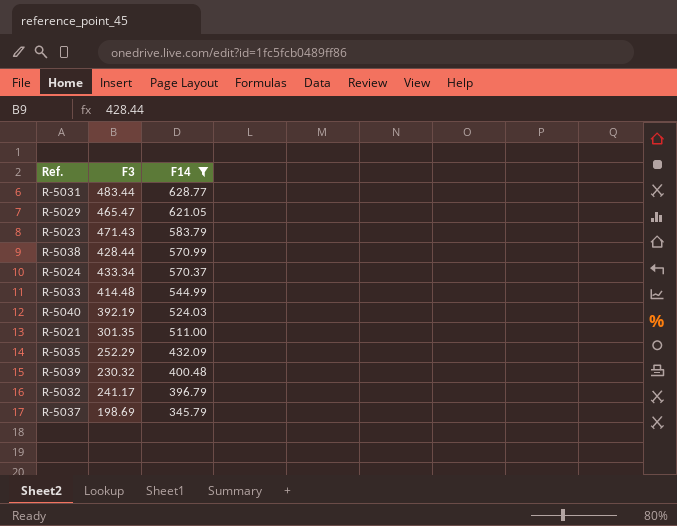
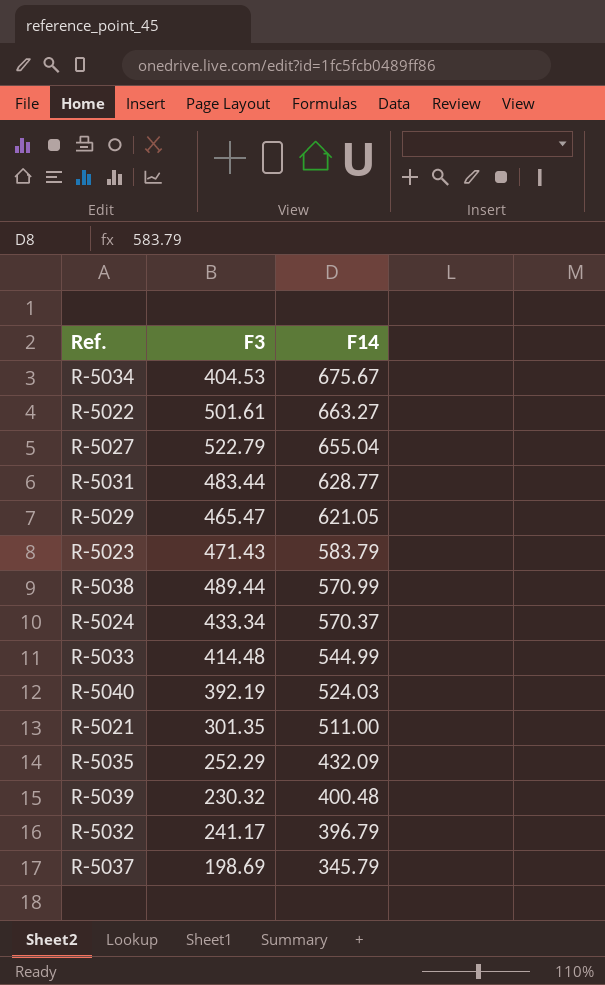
filter: F14 <= 628.77 -> none
R-5038 | F3: 428.44 -> 489.44

